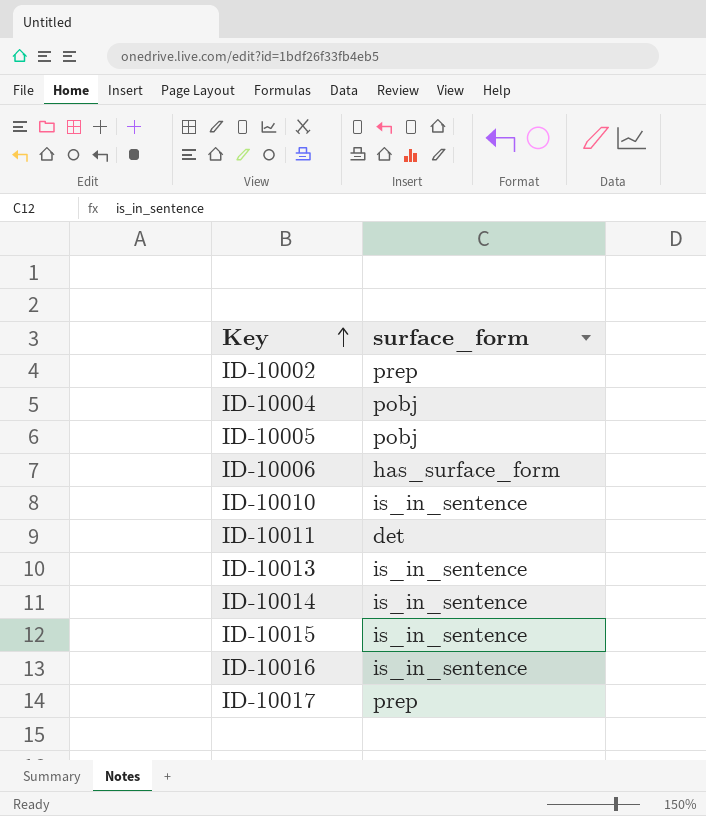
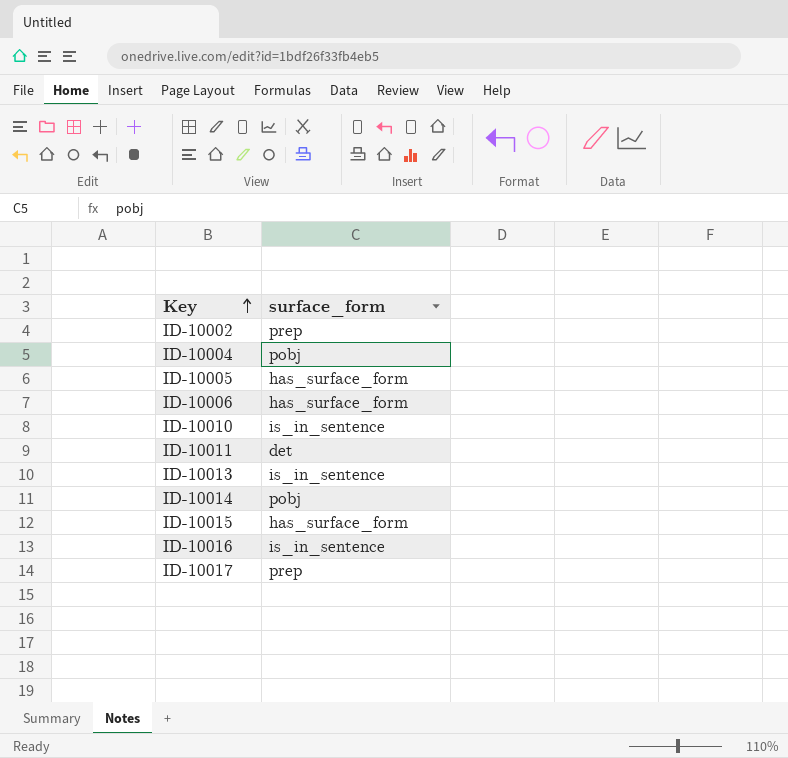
ID-10005 | surface_form: pobj -> has_surface_form
ID-10014 | surface_form: is_in_sentence -> pobj
ID-10015 | surface_form: is_in_sentence -> has_surface_form

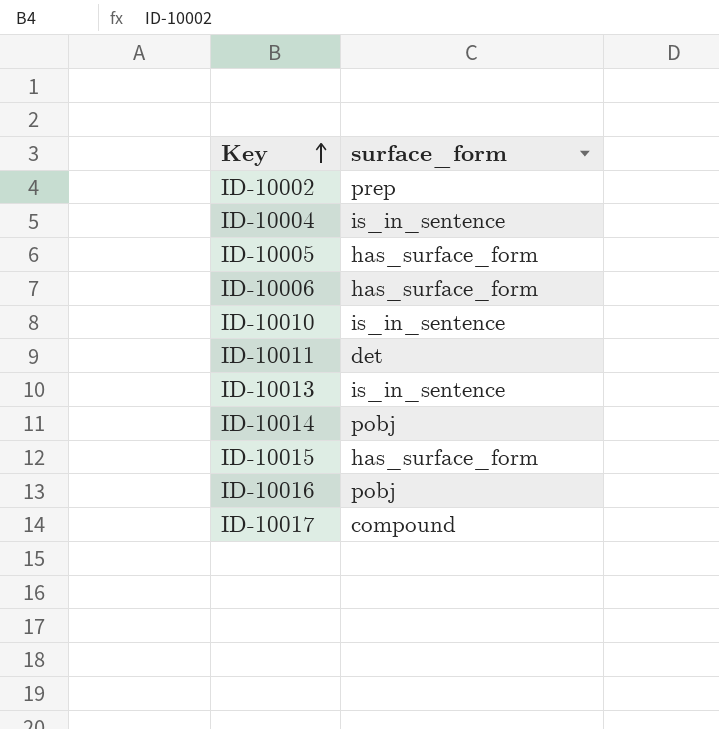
ID-10004 | surface_form: pobj -> is_in_sentence
ID-10016 | surface_form: is_in_sentence -> pobj
ID-10017 | surface_form: prep -> compound

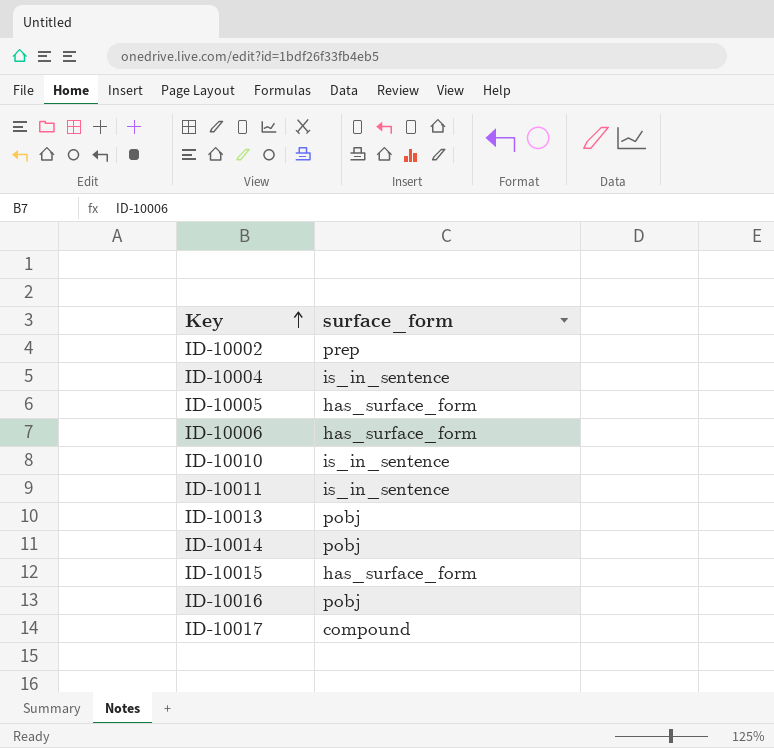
ID-10011 | surface_form: det -> is_in_sentence
ID-10013 | surface_form: is_in_sentence -> pobj

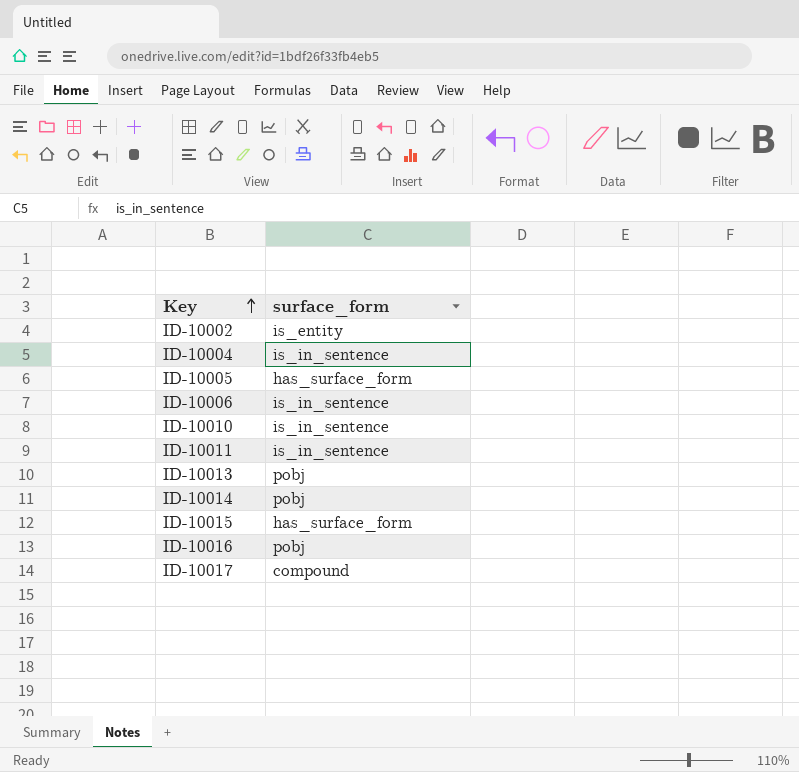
ID-10002 | surface_form: prep -> is_entity
ID-10006 | surface_form: has_surface_form -> is_in_sentence

